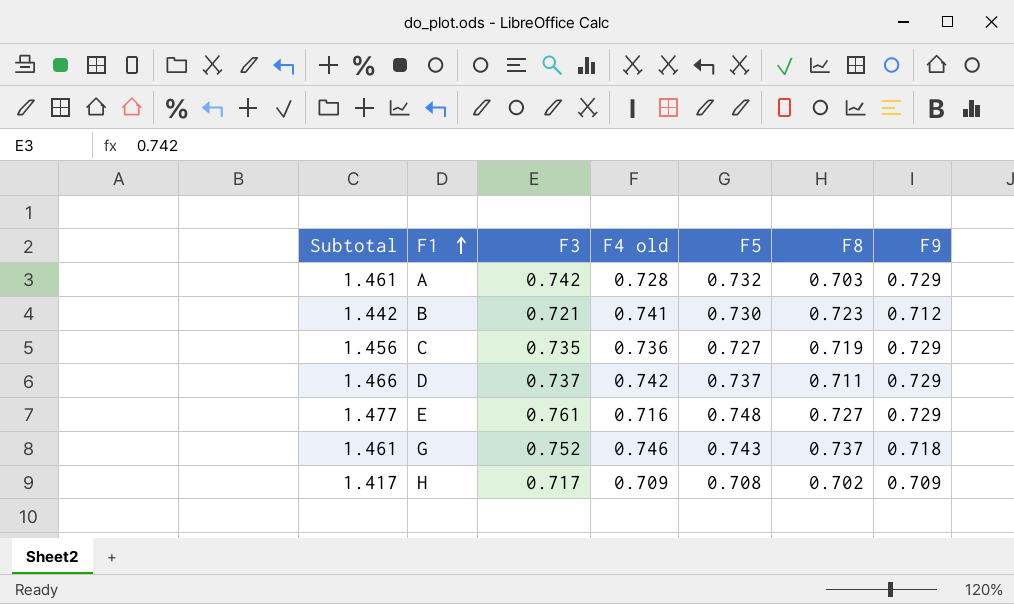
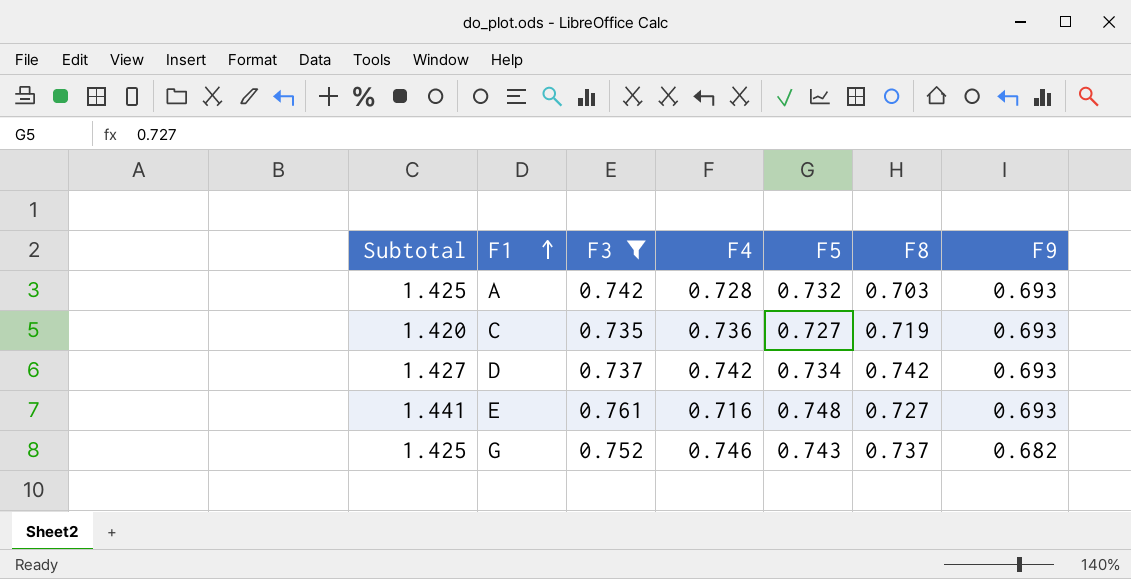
filter: none -> F3 >= 0.735
column name: F4 old -> F4
A | Subtotal: 1.461 -> 1.425
A | F9: 0.729 -> 0.693
C | Subtotal: 1.456 -> 1.420
C | F9: 0.729 -> 0.693
D | Subtotal: 1.466 -> 1.427
D | F5: 0.737 -> 0.734
D | F8: 0.711 -> 0.742
D | F9: 0.729 -> 0.693
E | Subtotal: 1.477 -> 1.441
E | F9: 0.729 -> 0.693
G | Subtotal: 1.461 -> 1.425
G | F9: 0.718 -> 0.682

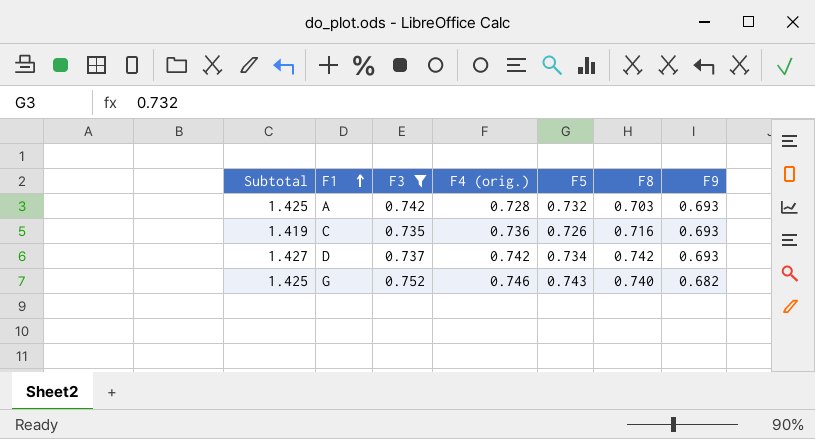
column name: F4 -> F4 (orig.)
row E: 1.441 | 0.761 | 0.716 | 0.748 | 0.727 | 0.693 -> none
C | Subtotal: 1.420 -> 1.419
C | F5: 0.727 -> 0.726
C | F8: 0.719 -> 0.716
G | F8: 0.737 -> 0.740

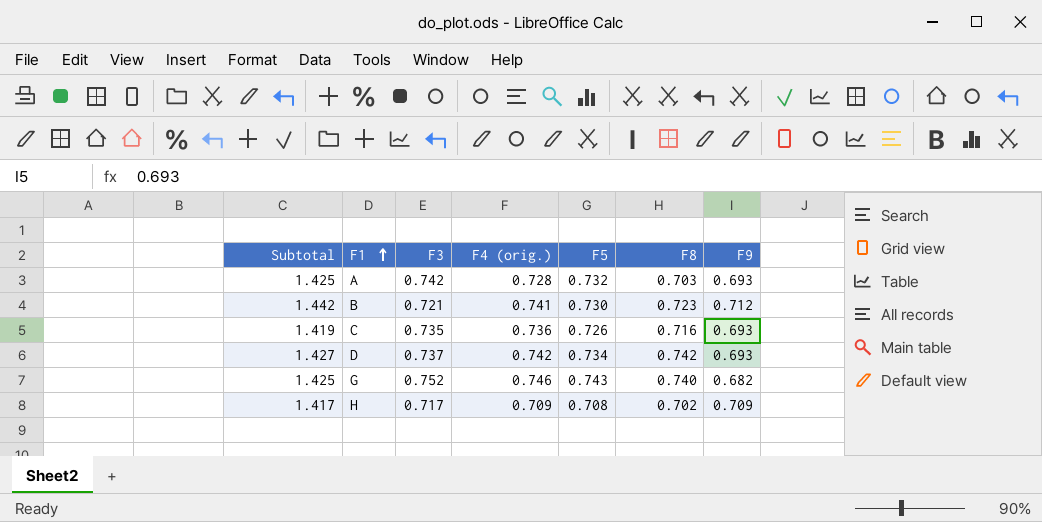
filter: F3 >= 0.735 -> none

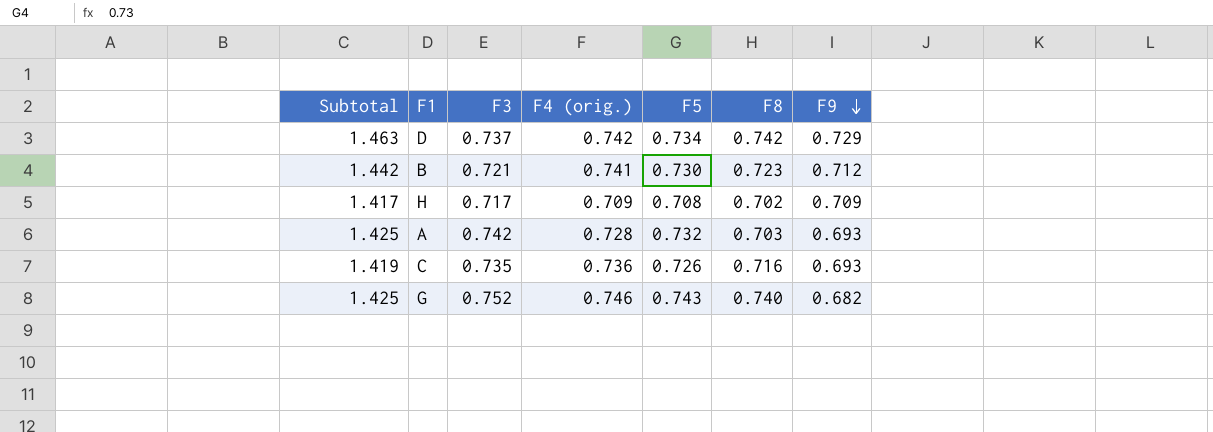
row order: F1 ascending -> F9 descending
D | Subtotal: 1.427 -> 1.463
D | F9: 0.693 -> 0.729

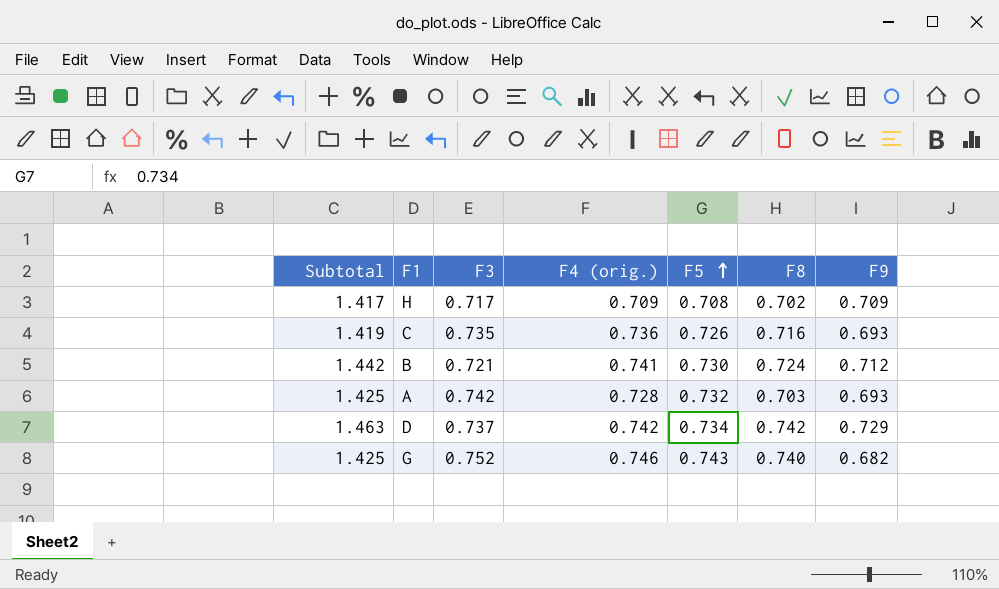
row order: F9 descending -> F5 ascending
B | F8: 0.723 -> 0.724

